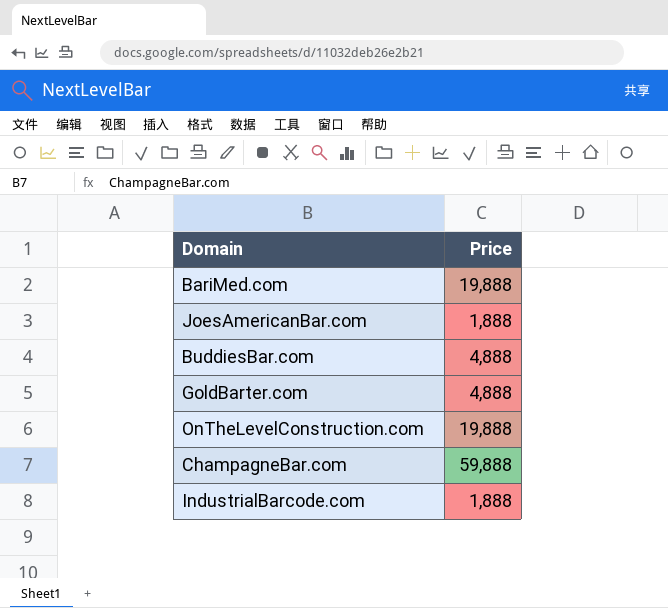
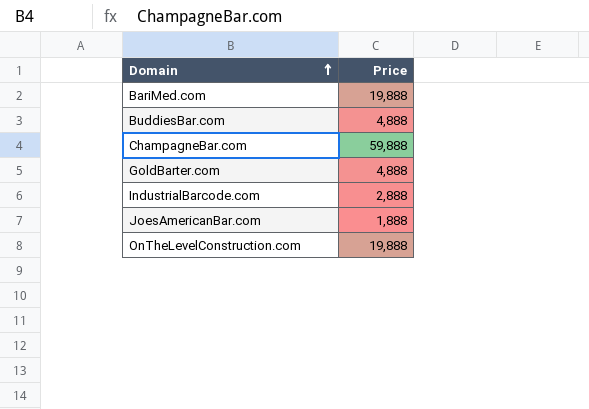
row order: none -> Domain ascending
IndustrialBarcode.com | Price: 1,888 -> 2,888

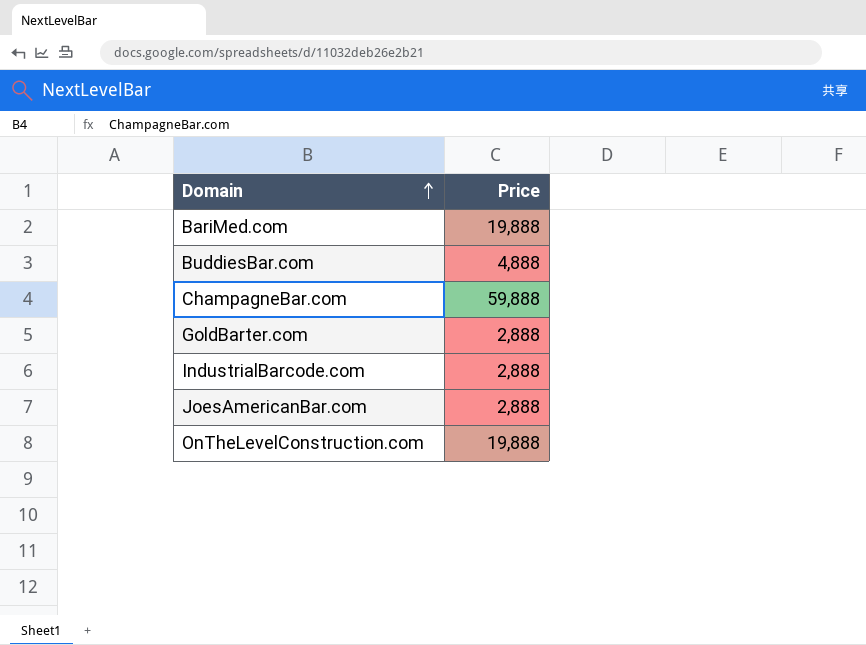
GoldBarter.com | Price: 4,888 -> 2,888
JoesAmericanBar.com | Price: 1,888 -> 2,888

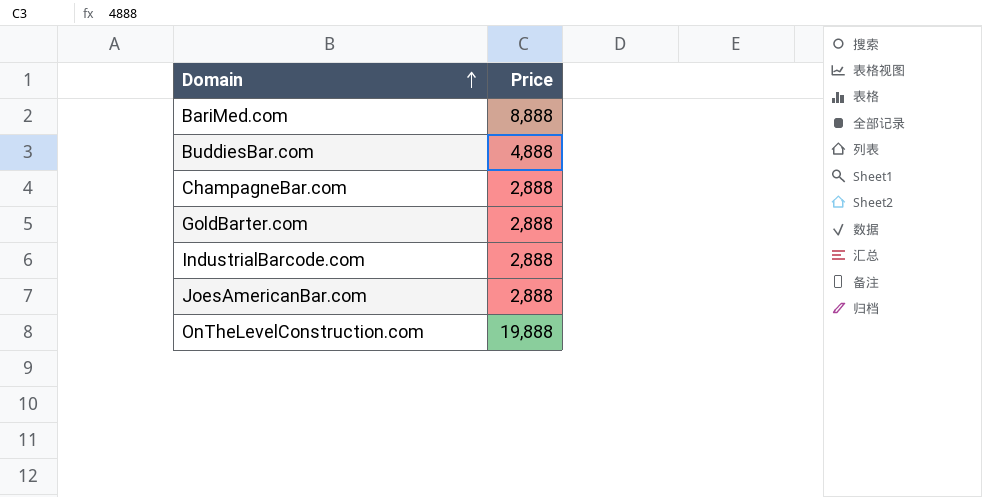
BariMed.com | Price: 19,888 -> 8,888
ChampagneBar.com | Price: 59,888 -> 2,888

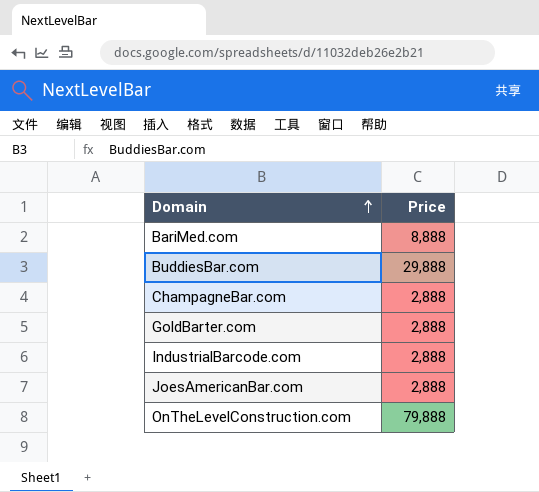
BuddiesBar.com | Price: 4,888 -> 29,888
OnTheLevelConstruction.com | Price: 19,888 -> 79,888

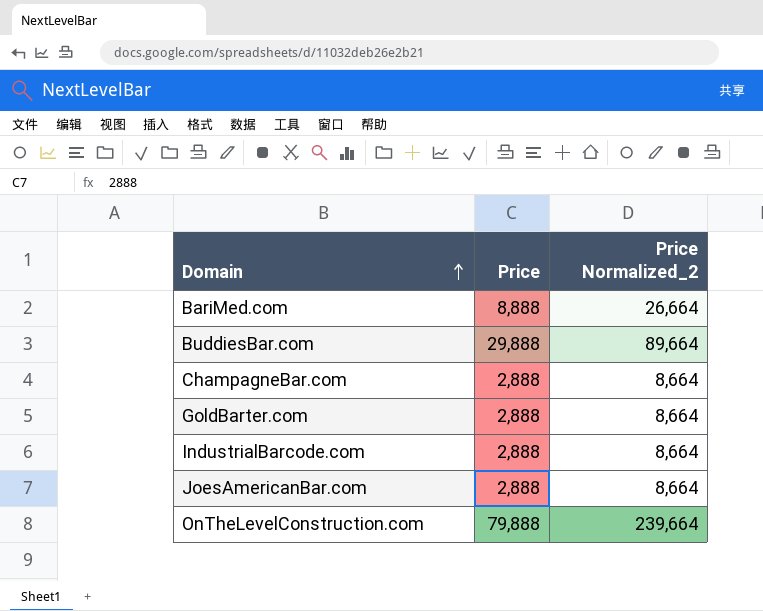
column Price Normalized_2 | formula: none -> [Price] * 3

